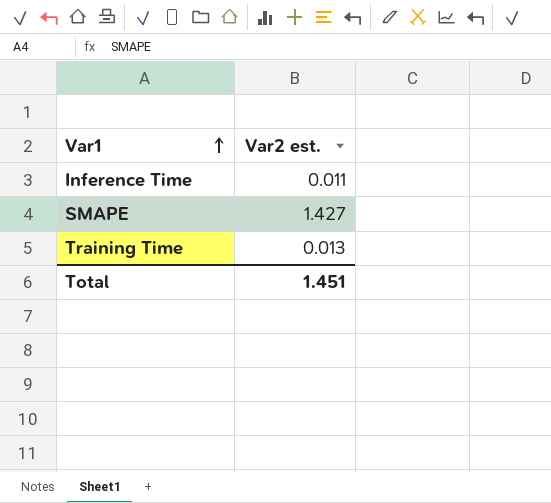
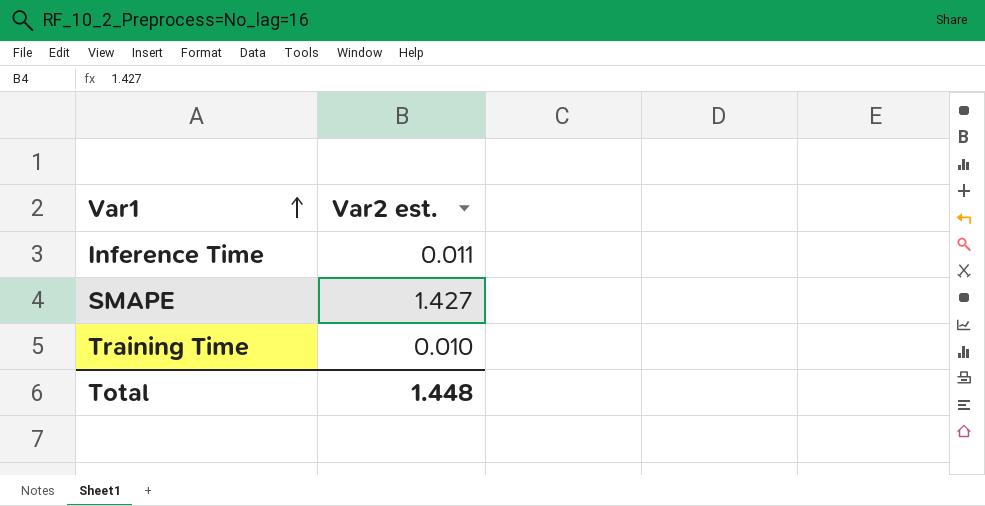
Training Time | Var2 est.: 0.013 -> 0.010
Total | Var2 est.: 1.451 -> 1.448

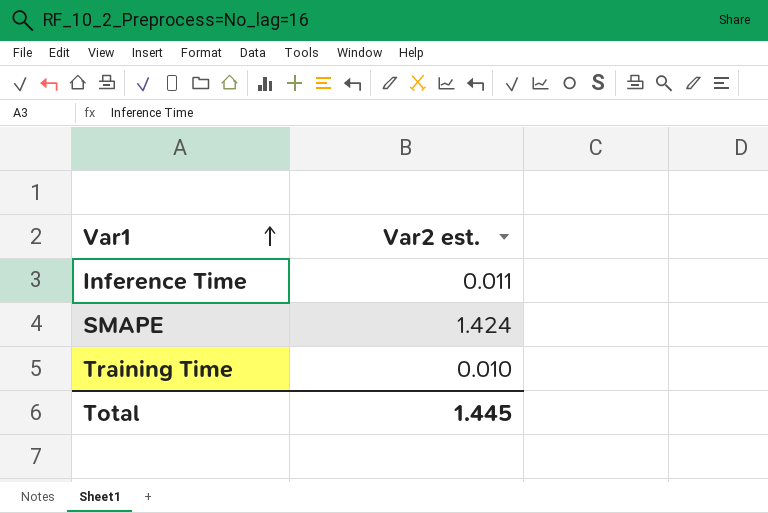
SMAPE | Var2 est.: 1.427 -> 1.424
Total | Var2 est.: 1.448 -> 1.445

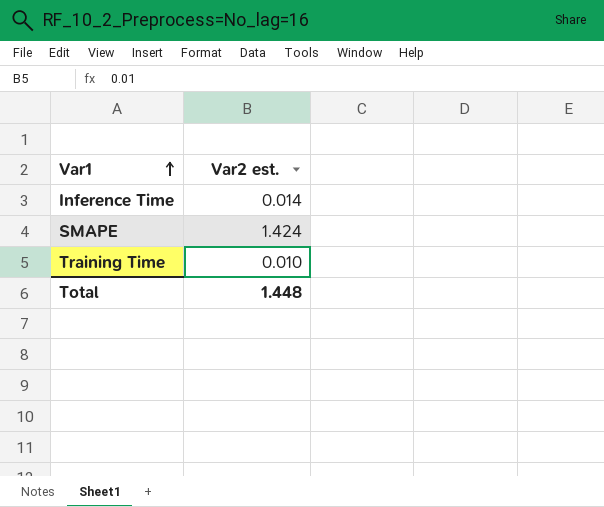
Inference Time | Var2 est.: 0.011 -> 0.014
Total | Var2 est.: 1.445 -> 1.448

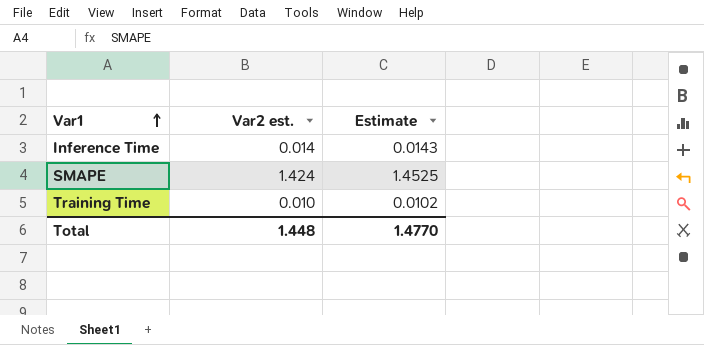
column Estimate | formula: none -> [Var2 est.] * 1.02

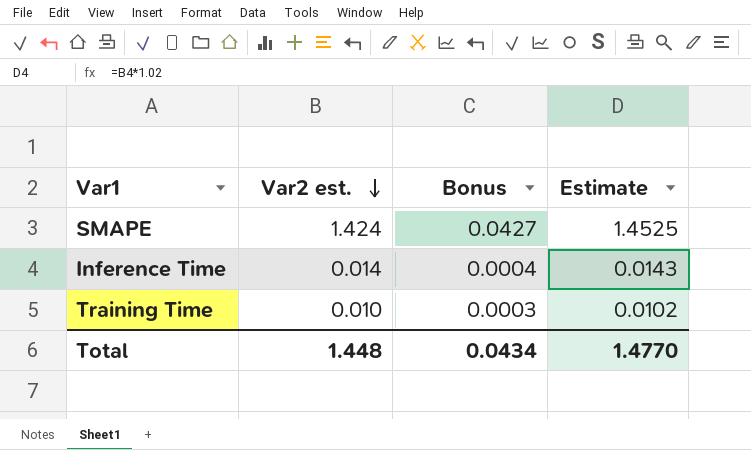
row order: Var1 ascending -> Var2 est. descending
column Bonus | formula: none -> [Var2 est.] * 0.03

